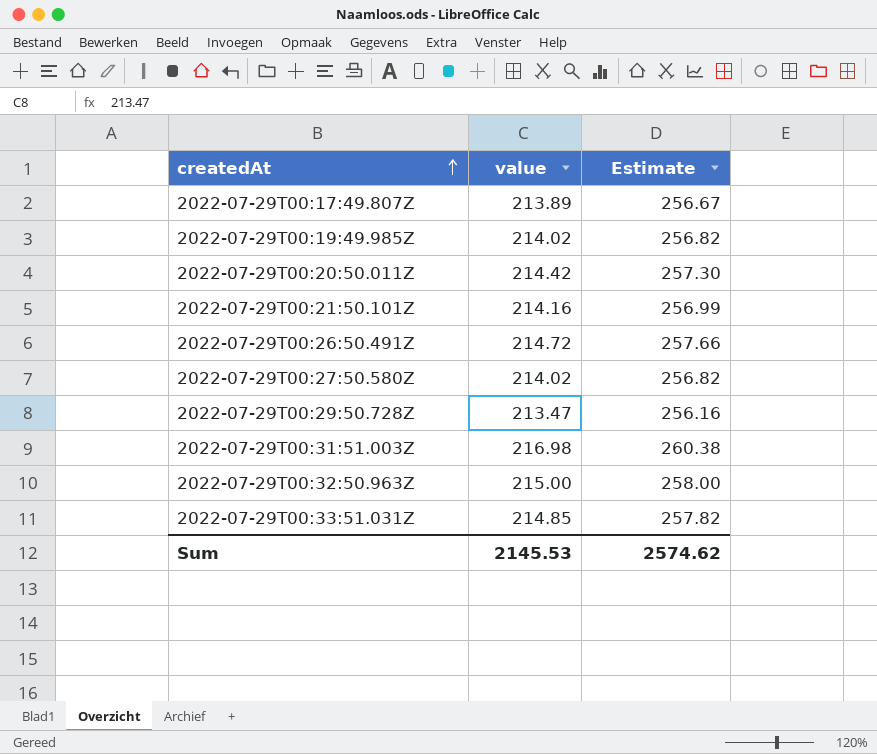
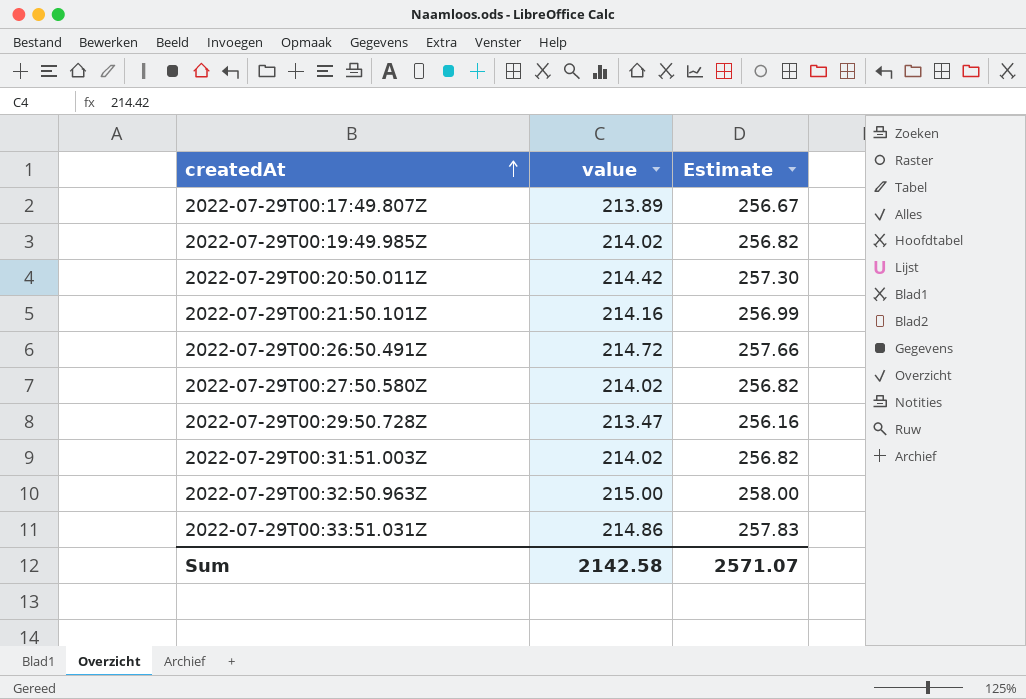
2022-07-29T00:31:51.003Z | value: 216.98 -> 214.02
2022-07-29T00:31:51.003Z | Estimate: 260.38 -> 256.82
2022-07-29T00:33:51.031Z | value: 214.85 -> 214.86
2022-07-29T00:33:51.031Z | Estimate: 257.82 -> 257.83
Sum | value: 2145.53 -> 2142.58
Sum | Estimate: 2574.62 -> 2571.07

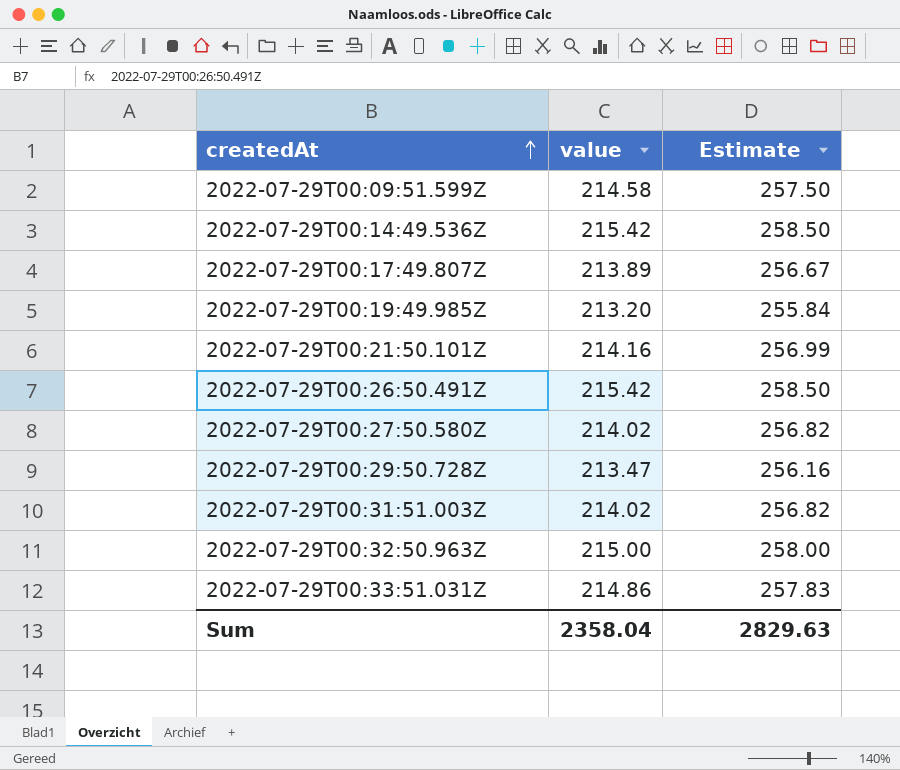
row 2022-07-29T00:20:50.011Z: 214.42 | 257.30 -> none
row 2022-07-29T00:09:51.599Z: none -> 214.58 | 257.50
row 2022-07-29T00:14:49.536Z: none -> 215.42 | 258.50
2022-07-29T00:19:49.985Z | value: 214.02 -> 213.20
2022-07-29T00:19:49.985Z | Estimate: 256.82 -> 255.84
2022-07-29T00:26:50.491Z | value: 214.72 -> 215.42
2022-07-29T00:26:50.491Z | Estimate: 257.66 -> 258.50
Sum | value: 2142.58 -> 2358.04
Sum | Estimate: 2571.07 -> 2829.63

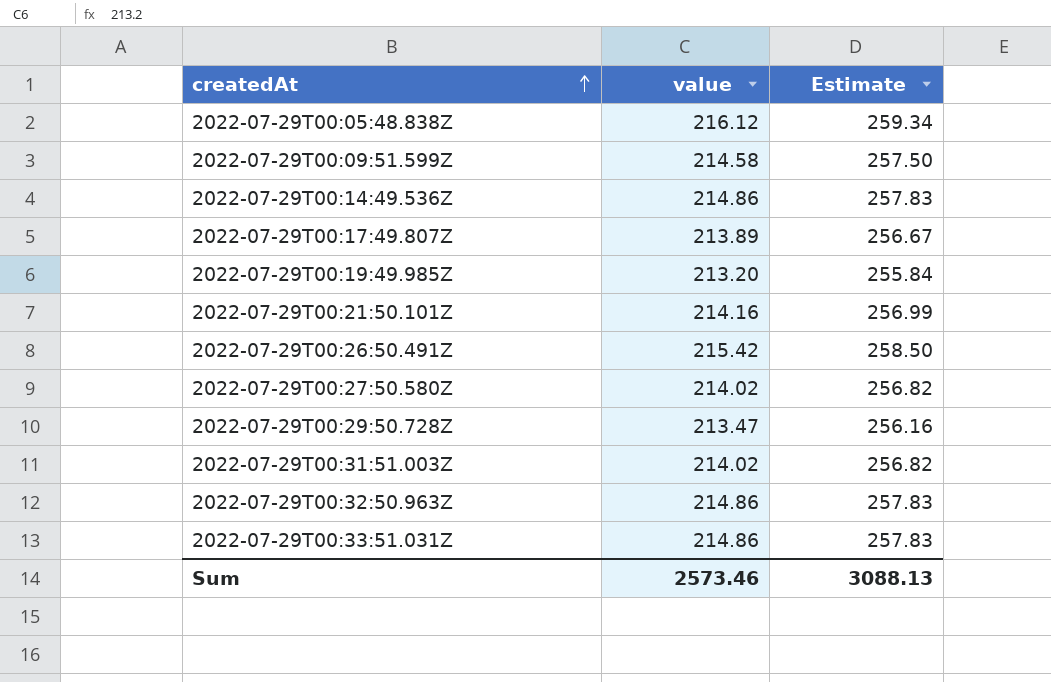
row 2022-07-29T00:05:48.838Z: none -> 216.12 | 259.34
2022-07-29T00:14:49.536Z | value: 215.42 -> 214.86
2022-07-29T00:14:49.536Z | Estimate: 258.50 -> 257.83
2022-07-29T00:32:50.963Z | value: 215.00 -> 214.86
2022-07-29T00:32:50.963Z | Estimate: 258.00 -> 257.83
Sum | value: 2358.04 -> 2573.46
Sum | Estimate: 2829.63 -> 3088.13

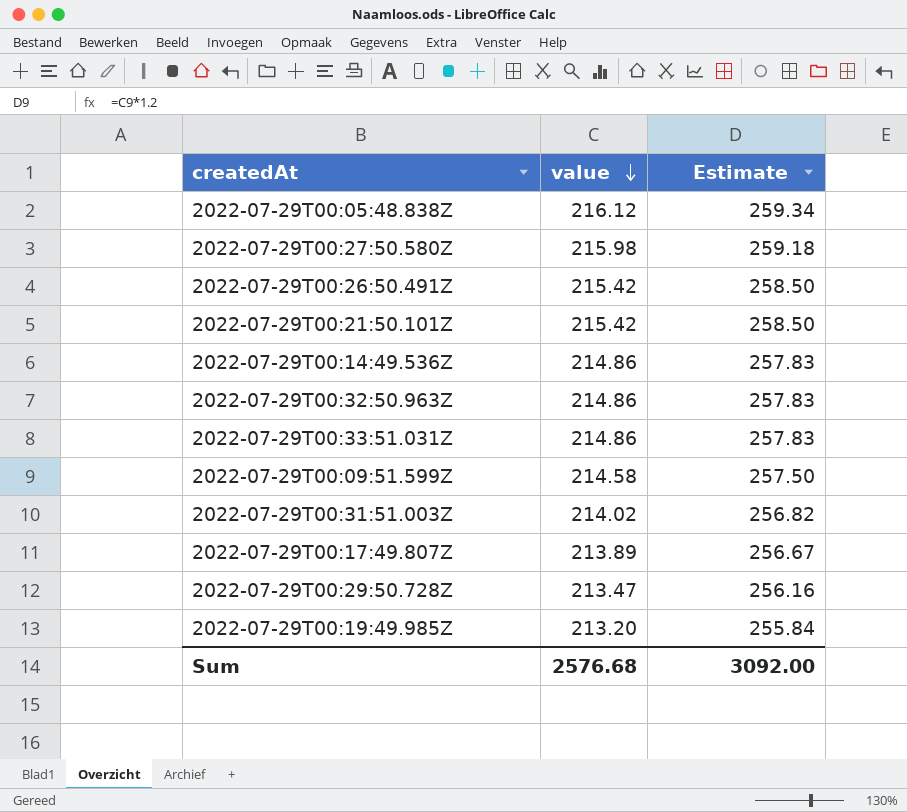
row order: createdAt ascending -> value descending
2022-07-29T00:27:50.580Z | value: 214.02 -> 215.98
2022-07-29T00:27:50.580Z | Estimate: 256.82 -> 259.18
2022-07-29T00:21:50.101Z | value: 214.16 -> 215.42
2022-07-29T00:21:50.101Z | Estimate: 256.99 -> 258.50
Sum | value: 2573.46 -> 2576.68
Sum | Estimate: 3088.13 -> 3092.00

